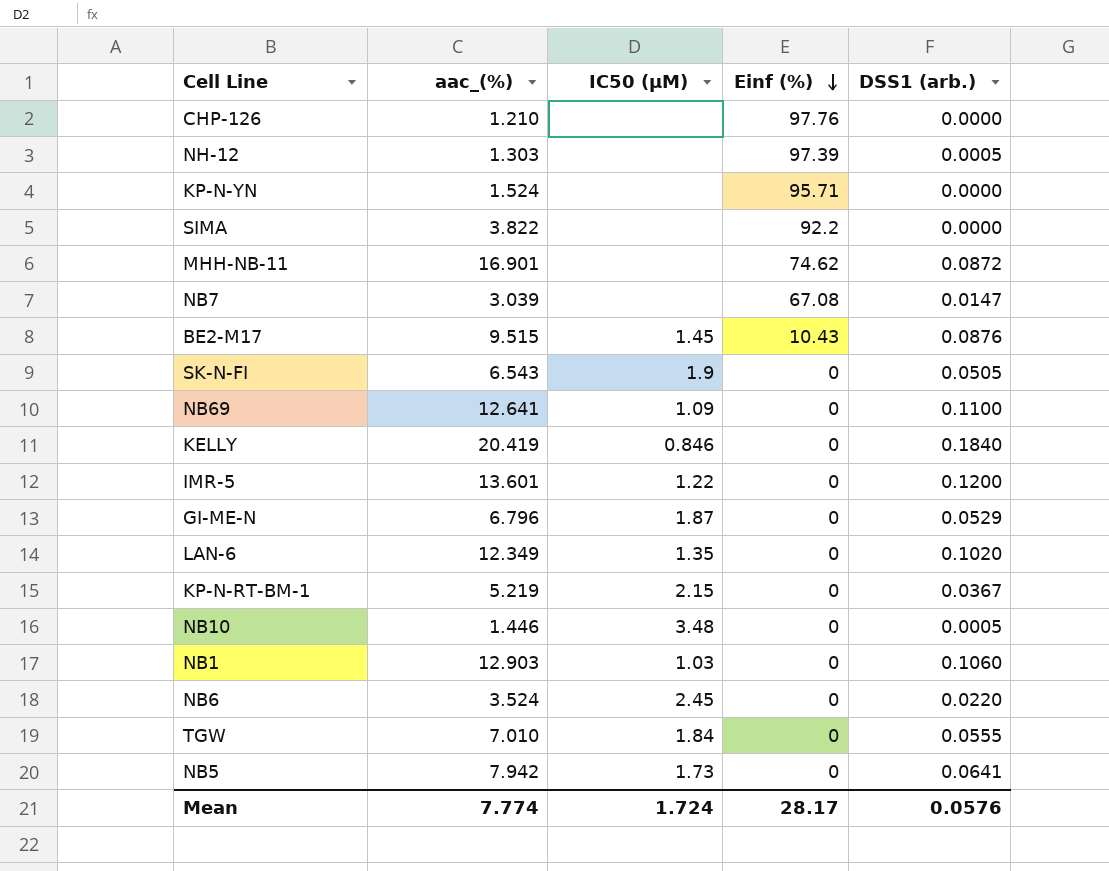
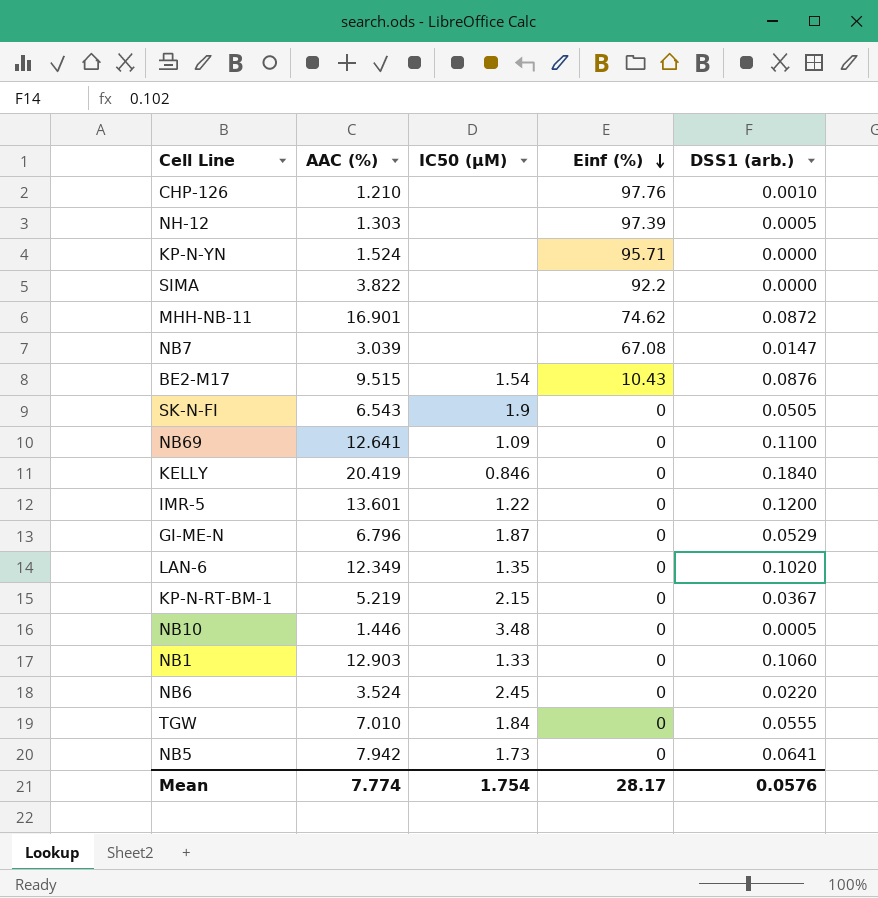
column name: aac_(%) -> AAC (%)
CHP-126 | DSS1 (arb.): 0.0000 -> 0.0010
BE2-M17 | IC50 (µM): 1.45 -> 1.54
NB1 | IC50 (µM): 1.03 -> 1.33
Mean | IC50 (µM): 1.724 -> 1.754

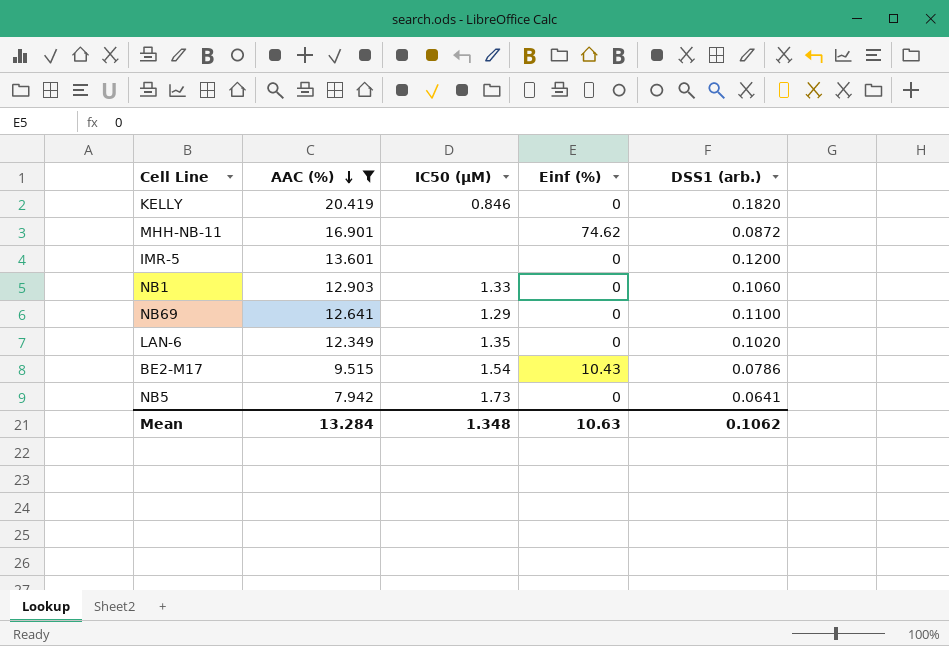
filter: none -> AAC (%) >= 7.942
row order: Einf (%) descending -> AAC (%) descending
KELLY | DSS1 (arb.): 0.1840 -> 0.1820
IMR-5 | IC50 (µM): 1.22 -> none
NB69 | IC50 (µM): 1.09 -> 1.29
BE2-M17 | DSS1 (arb.): 0.0876 -> 0.0786
Mean | AAC (%): 7.774 -> 13.284
Mean | IC50 (µM): 1.754 -> 1.348
Mean | Einf (%): 28.17 -> 10.63
Mean | DSS1 (arb.): 0.0576 -> 0.1062

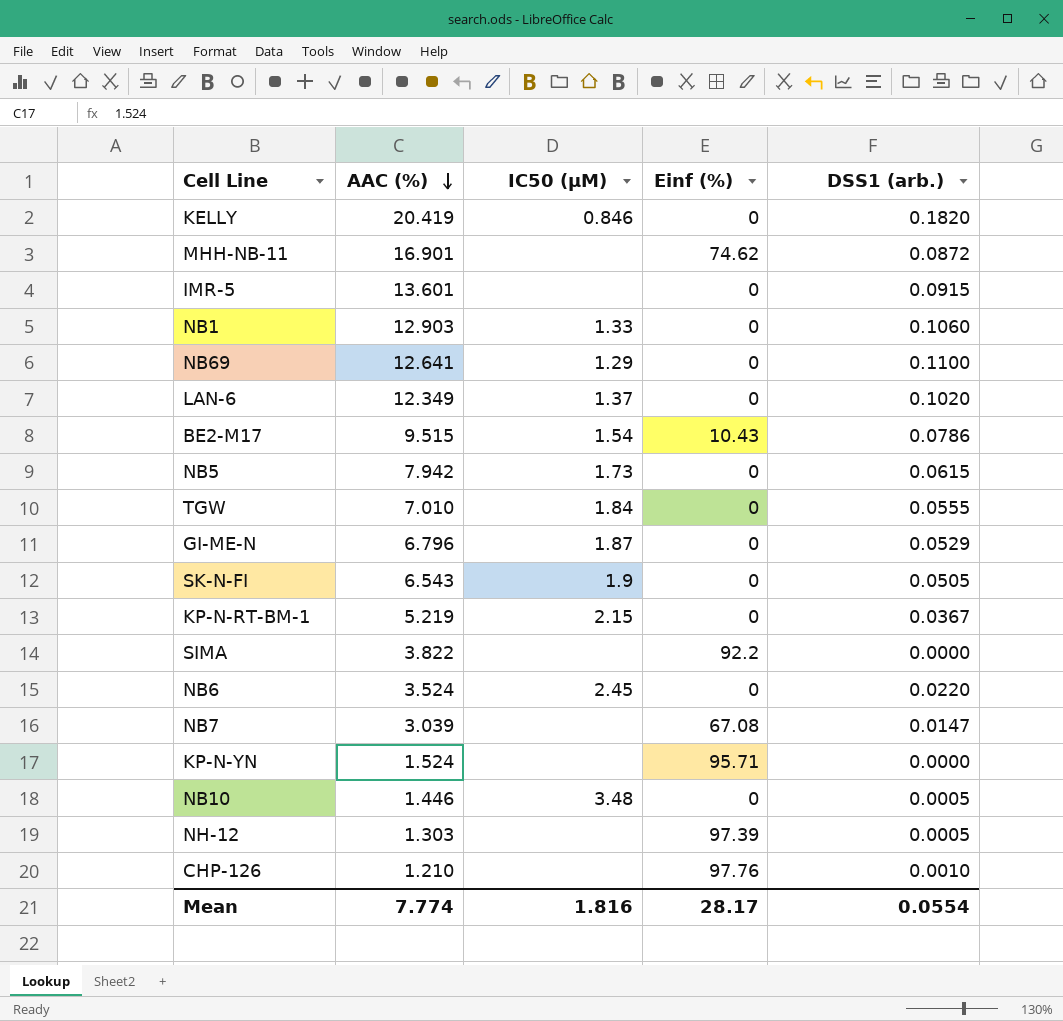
filter: AAC (%) >= 7.942 -> none
IMR-5 | DSS1 (arb.): 0.1200 -> 0.0915
LAN-6 | IC50 (µM): 1.35 -> 1.37
NB5 | DSS1 (arb.): 0.0641 -> 0.0615
Mean | AAC (%): 13.284 -> 7.774
Mean | IC50 (µM): 1.348 -> 1.816
Mean | Einf (%): 10.63 -> 28.17
Mean | DSS1 (arb.): 0.1062 -> 0.0554

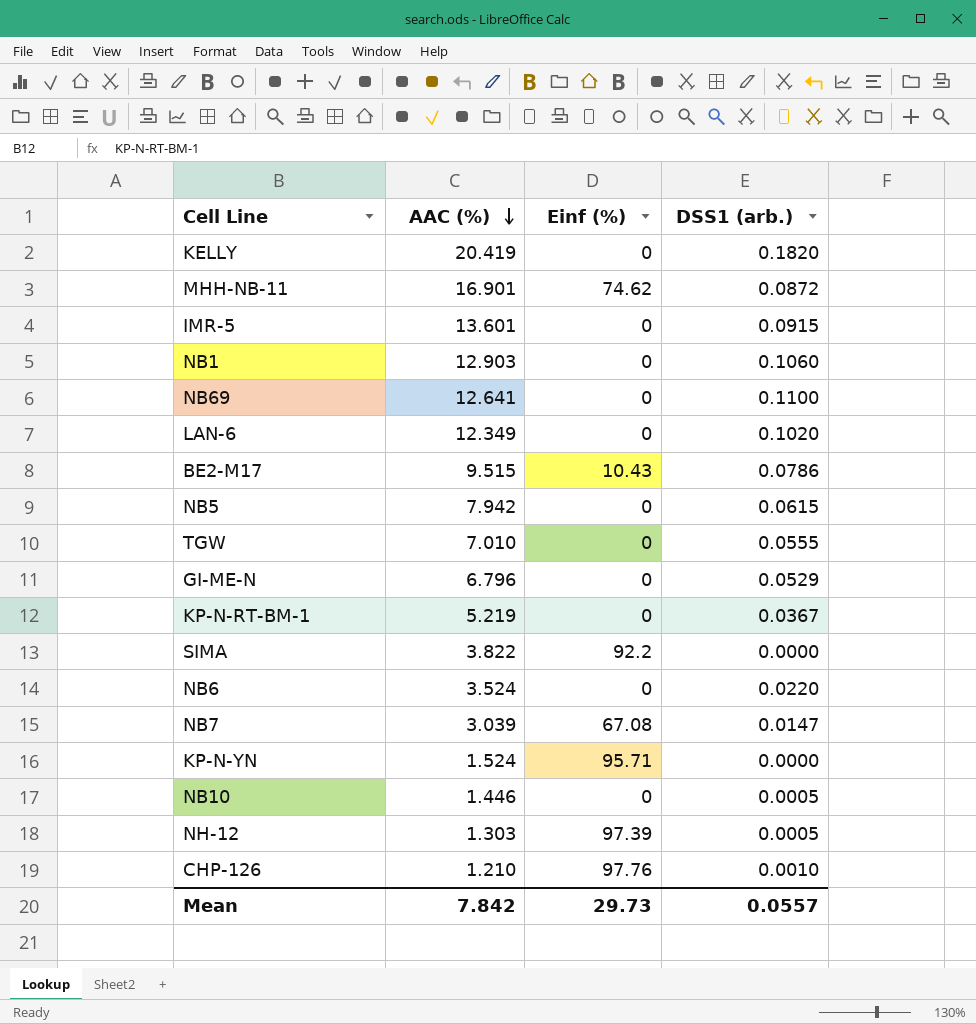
column IC50 (µM) | position: 3 -> none
row SK-N-FI: 6.543 | 1.9 | 0 | 0.0505 -> none
Mean | AAC (%): 7.774 -> 7.842
Mean | Einf (%): 28.17 -> 29.73
Mean | DSS1 (arb.): 0.0554 -> 0.0557

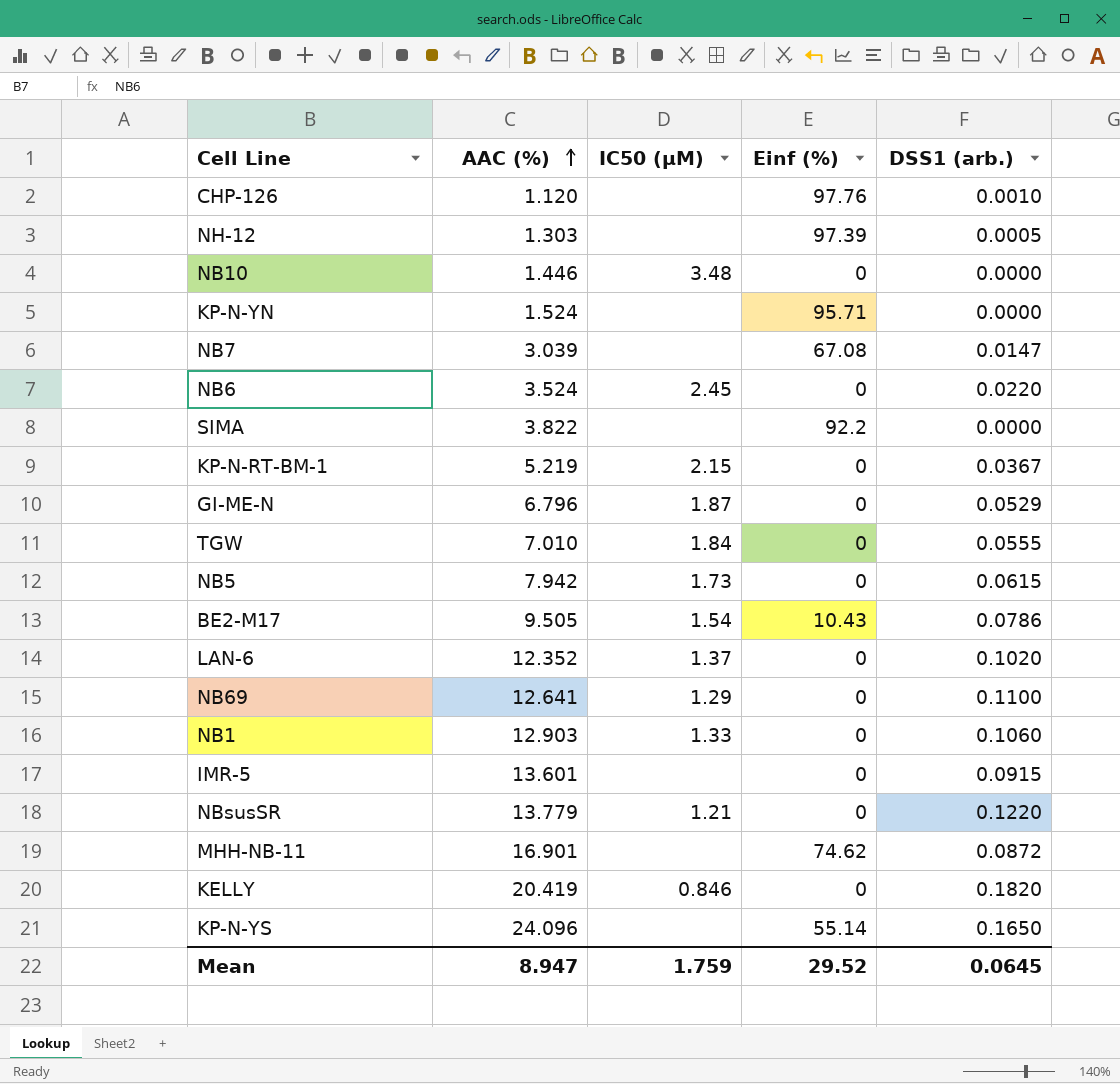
row order: AAC (%) descending -> AAC (%) ascending
column IC50 (µM) | position: none -> 3
CHP-126 | AAC (%): 1.210 -> 1.120
NB10 | DSS1 (arb.): 0.0005 -> 0.0000
BE2-M17 | AAC (%): 9.515 -> 9.505
LAN-6 | AAC (%): 12.349 -> 12.352
row NBsusSR: none -> 13.779 | 1.21 | 0 | 0.1220
row KP-N-YS: none -> 24.096 | none | 55.14 | 0.1650
Mean | AAC (%): 7.842 -> 8.947
Mean | Einf (%): 29.73 -> 29.52
Mean | DSS1 (arb.): 0.0557 -> 0.0645

